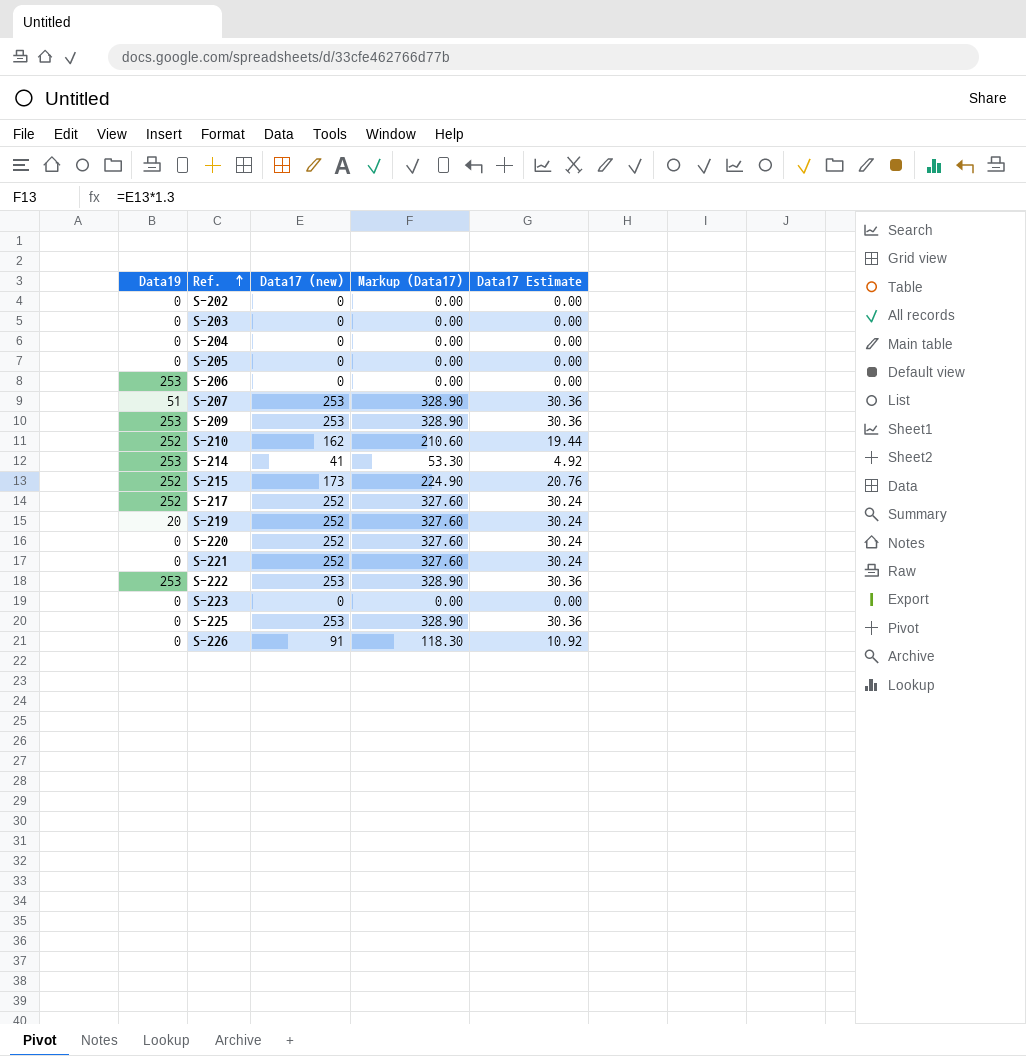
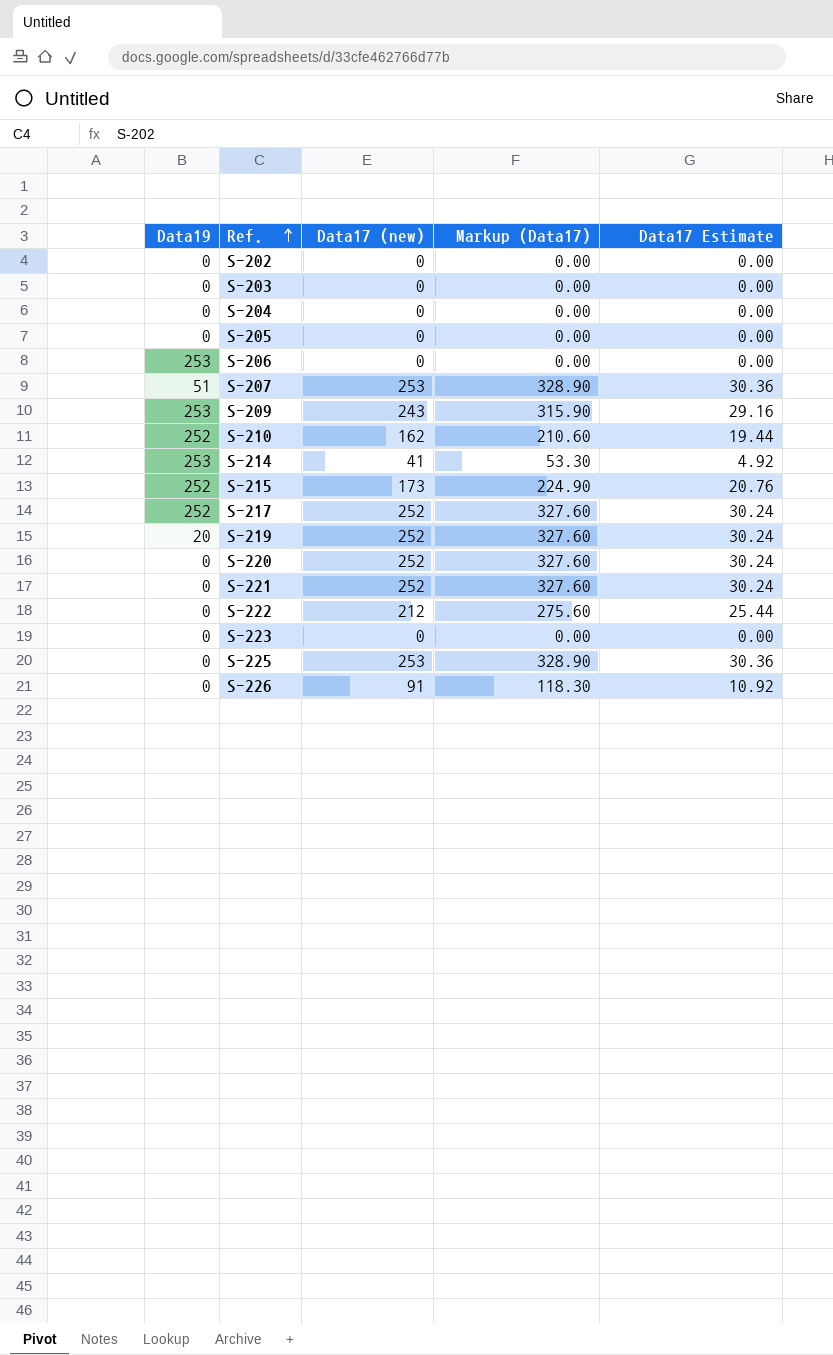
S-209 | Data17 (new): 253 -> 243
S-209 | Markup (Data17): 328.90 -> 315.90
S-209 | Data17 Estimate: 30.36 -> 29.16
S-222 | Data19: 253 -> 0
S-222 | Data17 (new): 253 -> 212
S-222 | Markup (Data17): 328.90 -> 275.60
S-222 | Data17 Estimate: 30.36 -> 25.44

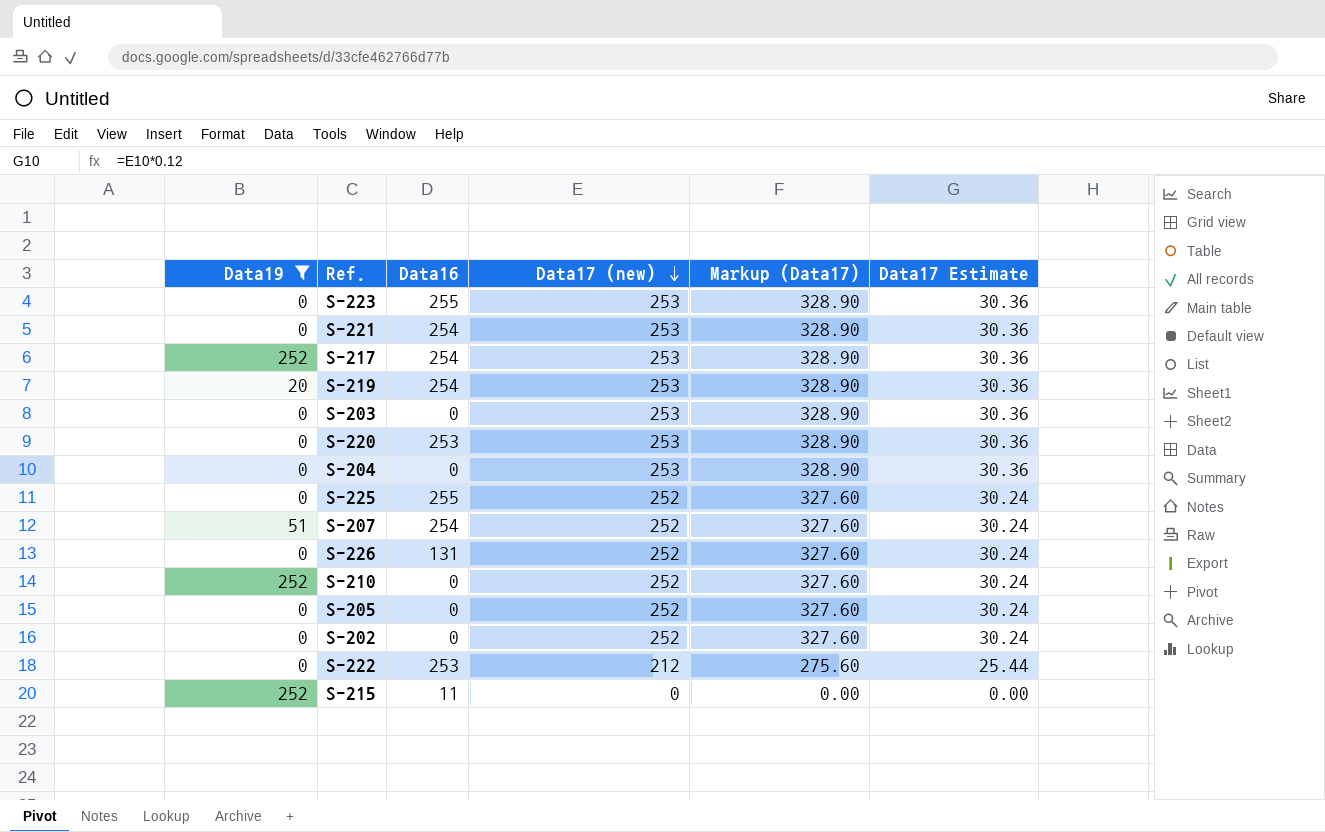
filter: none -> Data19 != 253
row order: Ref. ascending -> Data17 (new) descending
column Data16 | position: none -> 3
S-223 | Data17 (new): 0 -> 253
S-223 | Markup (Data17): 0.00 -> 328.90
S-223 | Data17 Estimate: 0.00 -> 30.36
S-221 | Data17 (new): 252 -> 253
S-221 | Markup (Data17): 327.60 -> 328.90
S-221 | Data17 Estimate: 30.24 -> 30.36
S-217 | Data17 (new): 252 -> 253
S-217 | Markup (Data17): 327.60 -> 328.90
S-217 | Data17 Estimate: 30.24 -> 30.36
S-219 | Data17 (new): 252 -> 253
S-219 | Markup (Data17): 327.60 -> 328.90
S-219 | Data17 Estimate: 30.24 -> 30.36
S-203 | Data17 (new): 0 -> 253
S-203 | Markup (Data17): 0.00 -> 328.90
S-203 | Data17 Estimate: 0.00 -> 30.36
S-220 | Data17 (new): 252 -> 253
S-220 | Markup (Data17): 327.60 -> 328.90
S-220 | Data17 Estimate: 30.24 -> 30.36
S-204 | Data17 (new): 0 -> 253
S-204 | Markup (Data17): 0.00 -> 328.90
S-204 | Data17 Estimate: 0.00 -> 30.36
S-225 | Data17 (new): 253 -> 252
S-225 | Markup (Data17): 328.90 -> 327.60
S-225 | Data17 Estimate: 30.36 -> 30.24
S-207 | Data17 (new): 253 -> 252
S-207 | Markup (Data17): 328.90 -> 327.60
S-207 | Data17 Estimate: 30.36 -> 30.24
S-226 | Data17 (new): 91 -> 252
S-226 | Markup (Data17): 118.30 -> 327.60
S-226 | Data17 Estimate: 10.92 -> 30.24
S-210 | Data17 (new): 162 -> 252
S-210 | Markup (Data17): 210.60 -> 327.60
S-210 | Data17 Estimate: 19.44 -> 30.24
S-205 | Data17 (new): 0 -> 252
S-205 | Markup (Data17): 0.00 -> 327.60
S-205 | Data17 Estimate: 0.00 -> 30.24
S-202 | Data17 (new): 0 -> 252
S-202 | Markup (Data17): 0.00 -> 327.60
S-202 | Data17 Estimate: 0.00 -> 30.24
S-215 | Data17 (new): 173 -> 0
S-215 | Markup (Data17): 224.90 -> 0.00
S-215 | Data17 Estimate: 20.76 -> 0.00

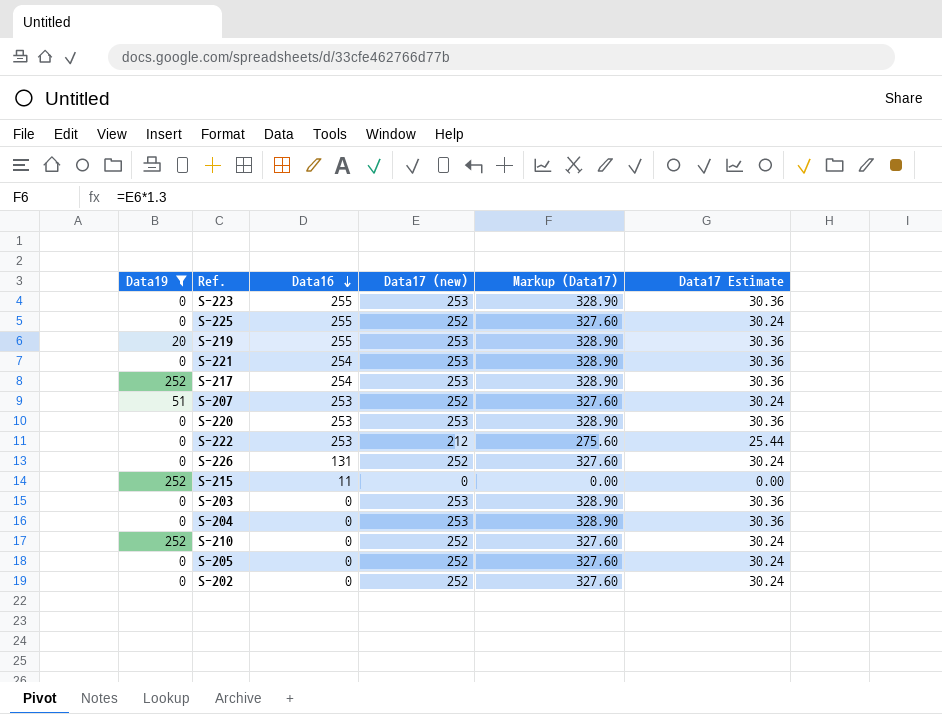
row order: Data17 (new) descending -> Data16 descending
S-219 | Data16: 254 -> 255
S-207 | Data16: 254 -> 253

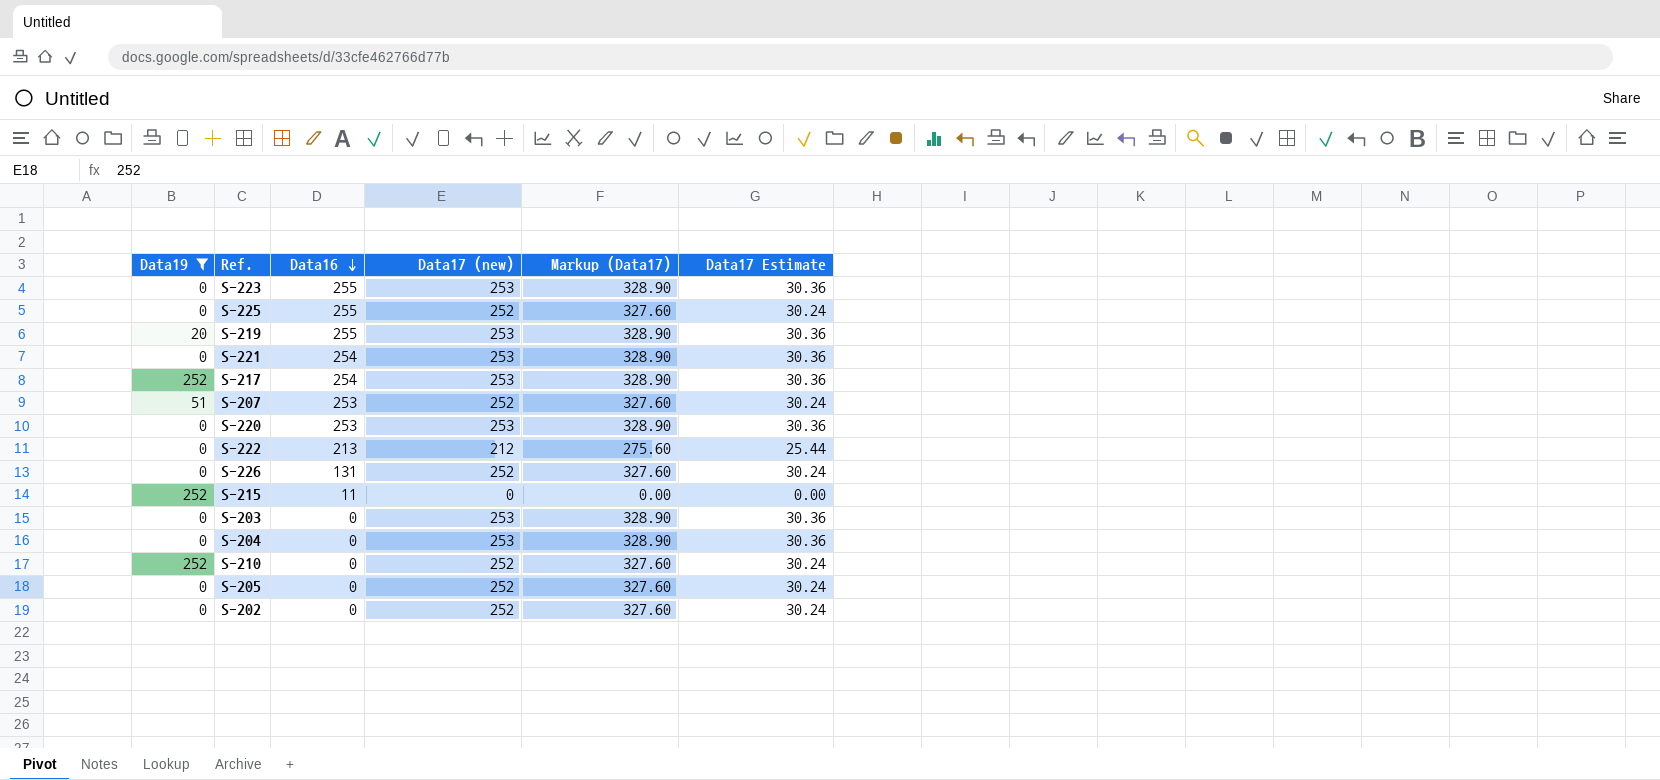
S-222 | Data16: 253 -> 213

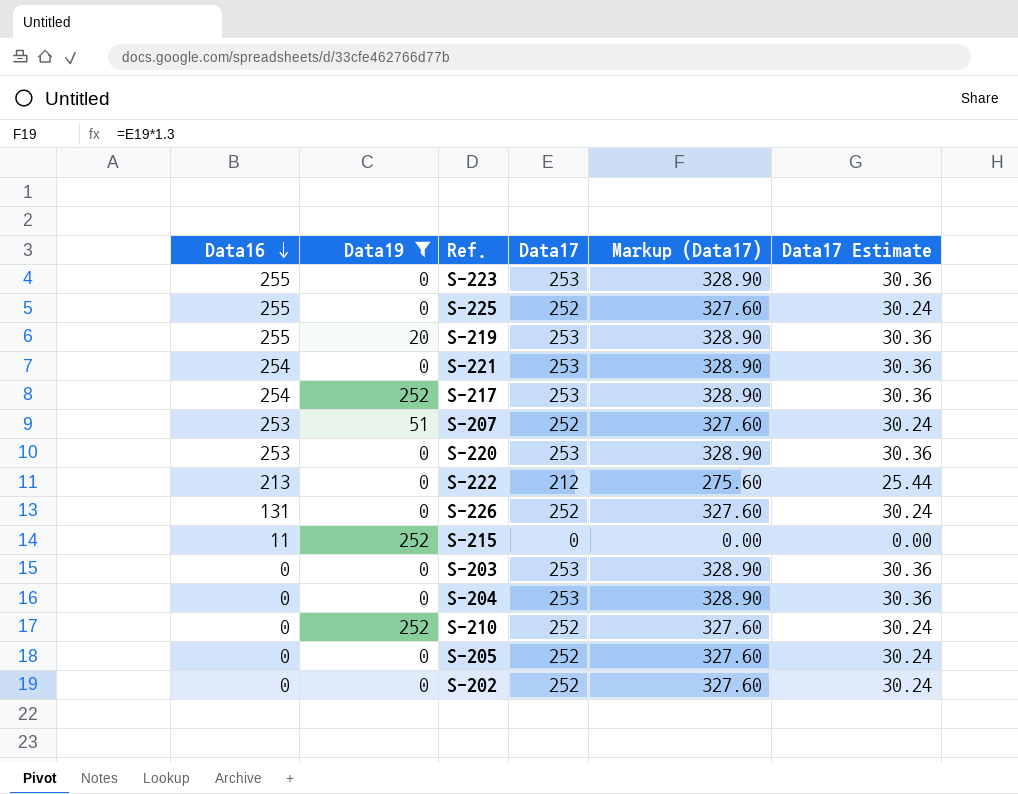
column Data16 | position: 3 -> 1
column name: Data17 (new) -> Data17

